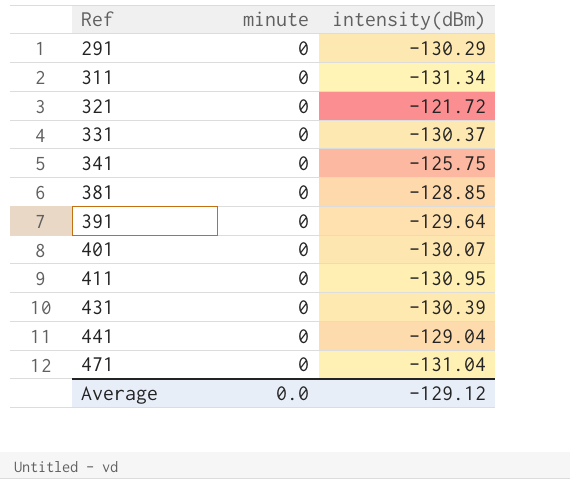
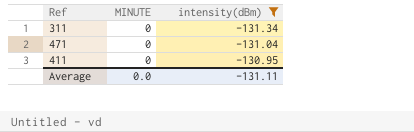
filter: none -> intensity(dBm) <= -130.95
row order: Ref ascending -> intensity(dBm) ascending
column name: minute -> MINUTE
Average | intensity(dBm): -129.12 -> -131.11

